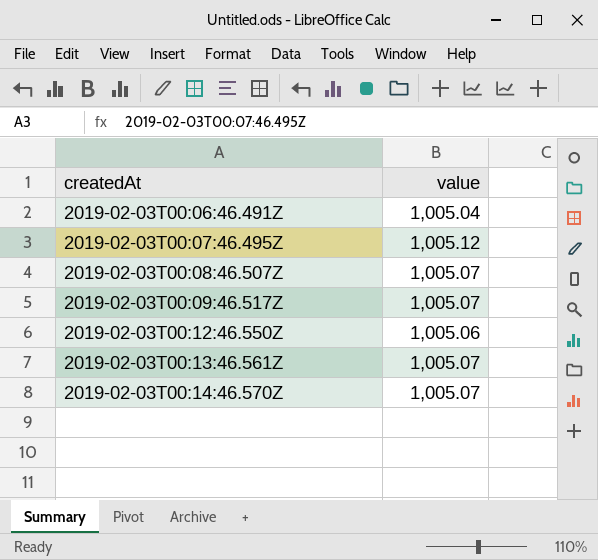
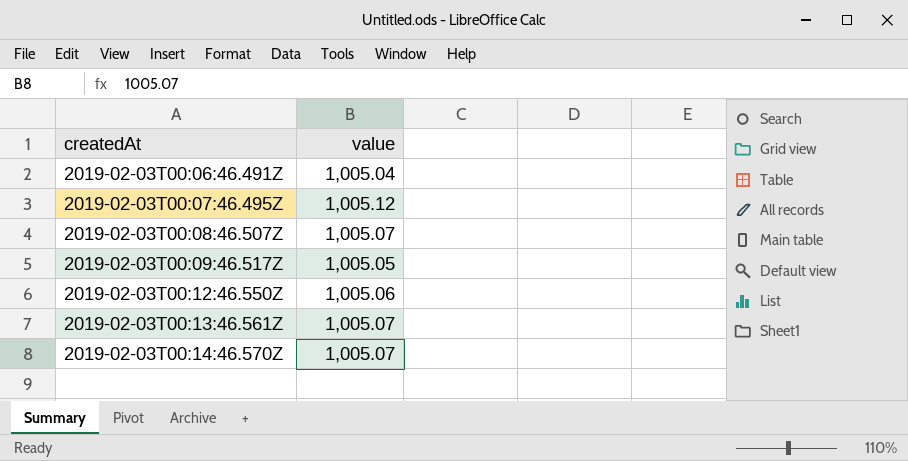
2019-02-03T00:09:46.517Z | value: 1,005.07 -> 1,005.05

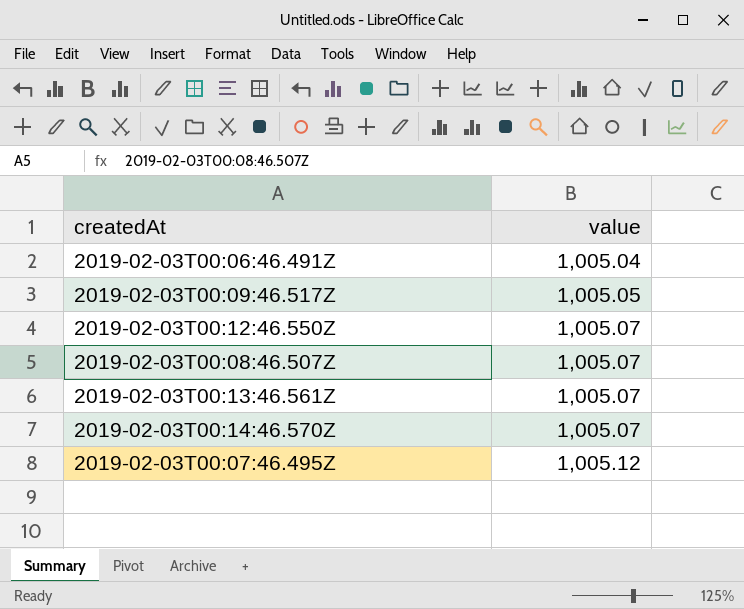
row order: createdAt ascending -> value ascending
2019-02-03T00:12:46.550Z | value: 1,005.06 -> 1,005.07

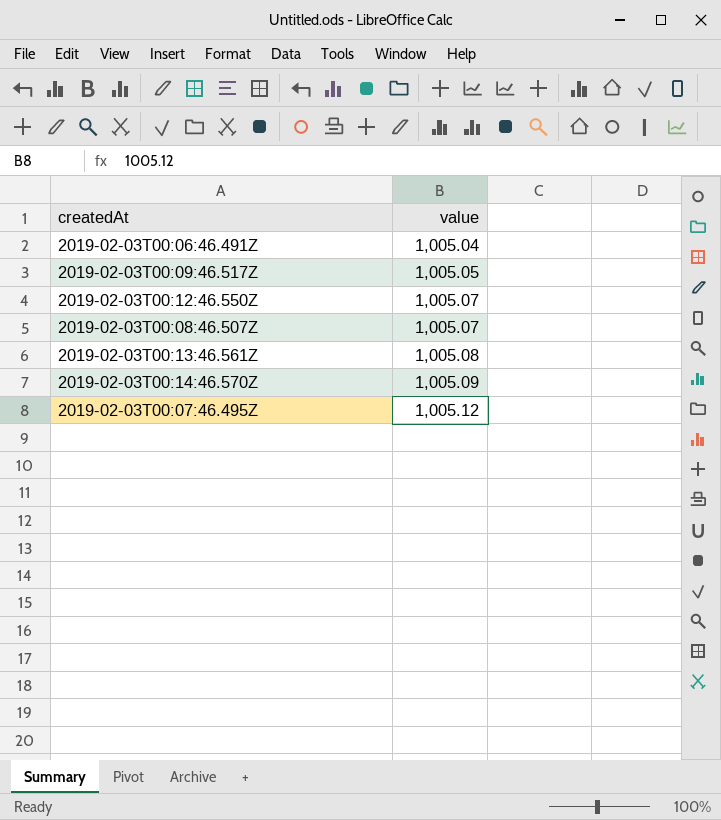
2019-02-03T00:13:46.561Z | value: 1,005.07 -> 1,005.08
2019-02-03T00:14:46.570Z | value: 1,005.07 -> 1,005.09

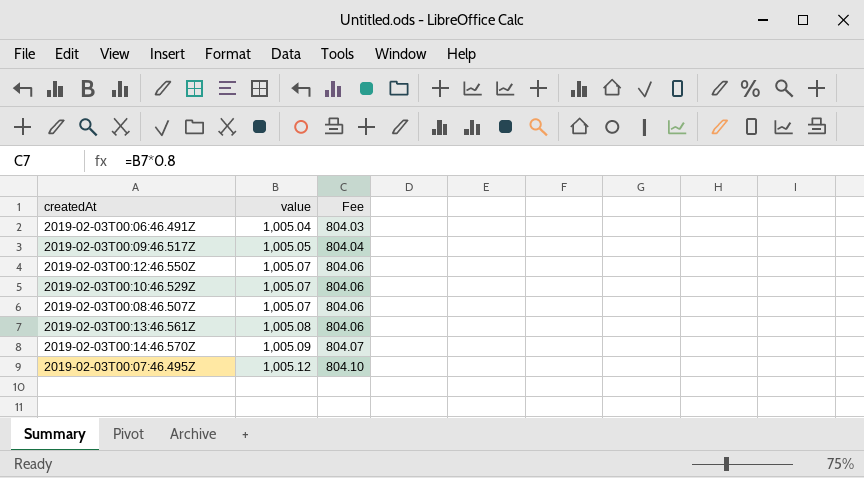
column Fee | formula: none -> [value] * 0.8
row 2019-02-03T00:10:46.529Z: none -> 1,005.07 | 804.06

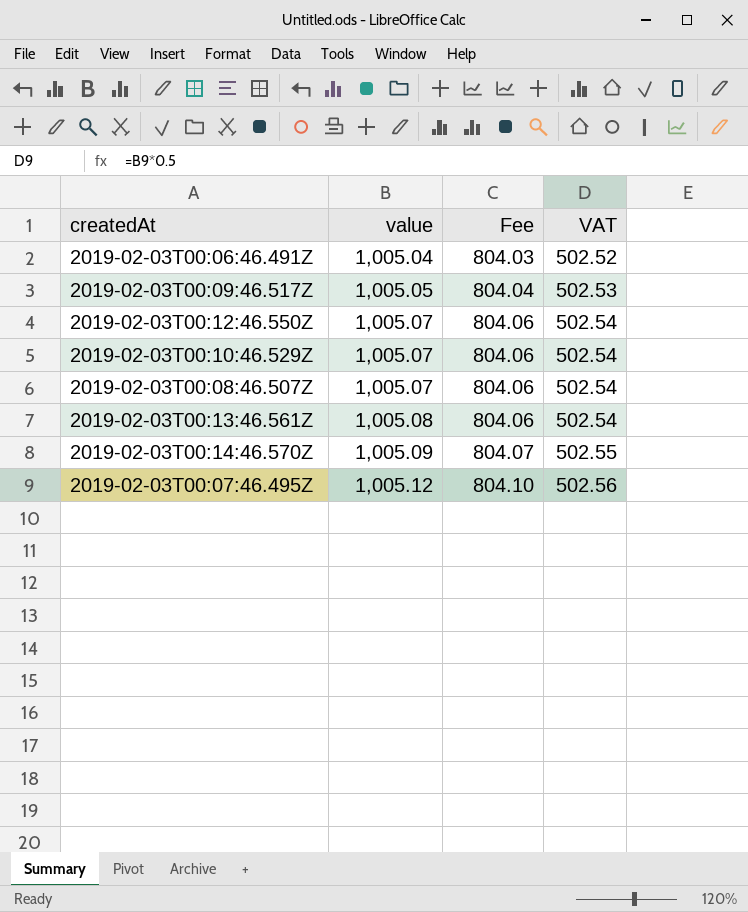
column VAT | formula: none -> [value] * 0.5

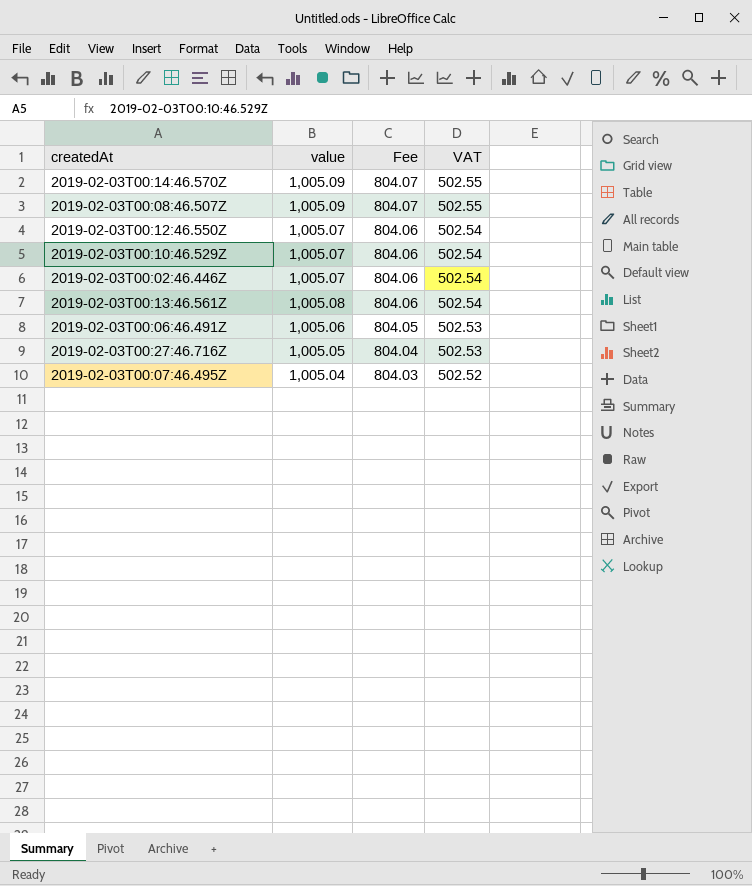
row order: value ascending -> Fee descending
row 2019-02-03T00:09:46.517Z: 1,005.05 | 804.04 | 502.53 -> none
2019-02-03T00:08:46.507Z | value: 1,005.07 -> 1,005.09
2019-02-03T00:08:46.507Z | Fee: 804.06 -> 804.07
2019-02-03T00:08:46.507Z | VAT: 502.54 -> 502.55
row 2019-02-03T00:02:46.446Z: none -> 1,005.07 | 804.06 | 502.54
2019-02-03T00:06:46.491Z | value: 1,005.04 -> 1,005.06
2019-02-03T00:06:46.491Z | Fee: 804.03 -> 804.05
2019-02-03T00:06:46.491Z | VAT: 502.52 -> 502.53
row 2019-02-03T00:27:46.716Z: none -> 1,005.05 | 804.04 | 502.53
2019-02-03T00:07:46.495Z | value: 1,005.12 -> 1,005.04
2019-02-03T00:07:46.495Z | Fee: 804.10 -> 804.03
2019-02-03T00:07:46.495Z | VAT: 502.56 -> 502.52

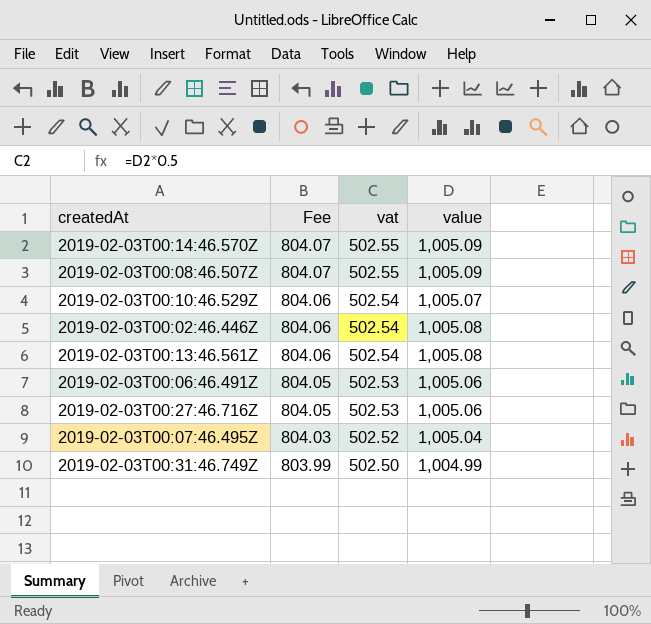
column name: VAT -> vat
column value | position: 2 -> 4
row 2019-02-03T00:12:46.550Z: 1,005.07 | 804.06 | 502.54 -> none
2019-02-03T00:02:46.446Z | value: 1,005.07 -> 1,005.08
2019-02-03T00:27:46.716Z | Fee: 804.04 -> 804.05
2019-02-03T00:27:46.716Z | value: 1,005.05 -> 1,005.06
row 2019-02-03T00:31:46.749Z: none -> 803.99 | 502.50 | 1,004.99

